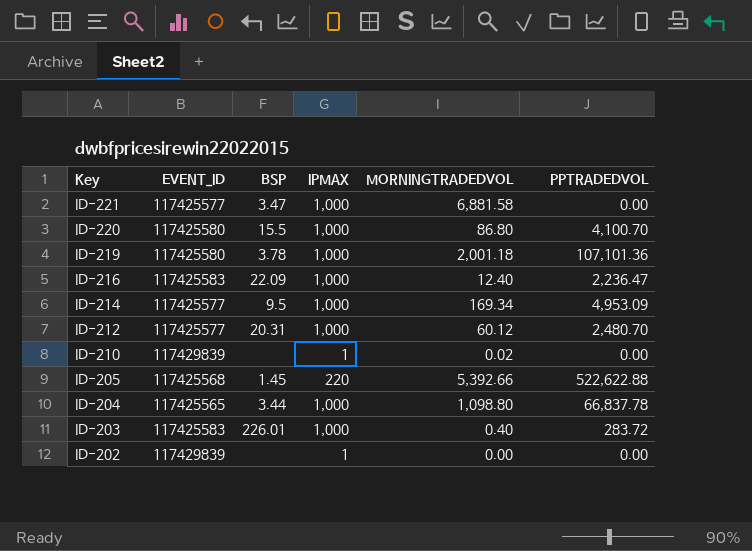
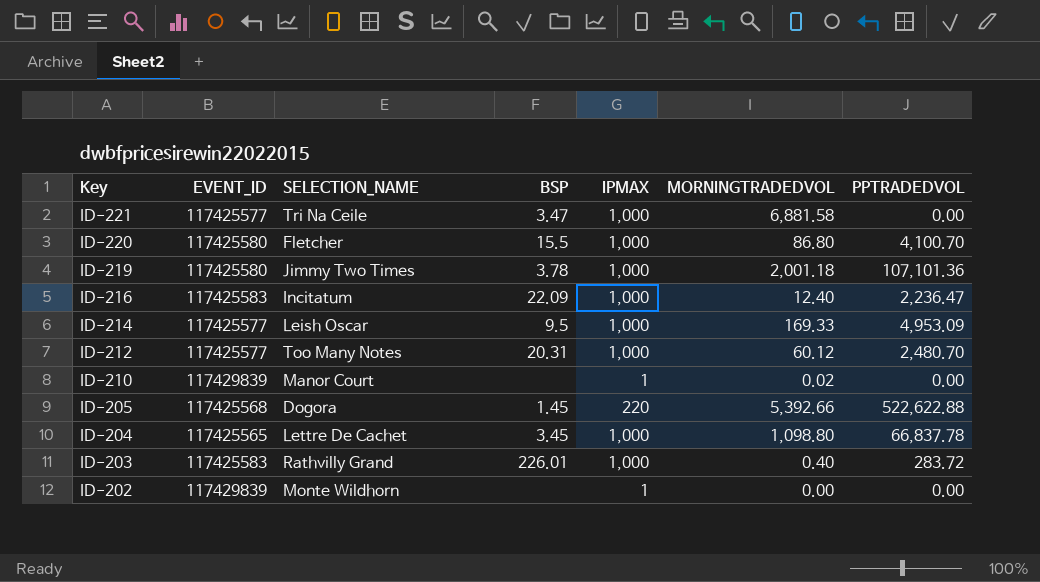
column SELECTION_NAME | position: none -> 3
ID-214 | MORNINGTRADEDVOL: 169.34 -> 169.33
ID-204 | BSP: 3.44 -> 3.45

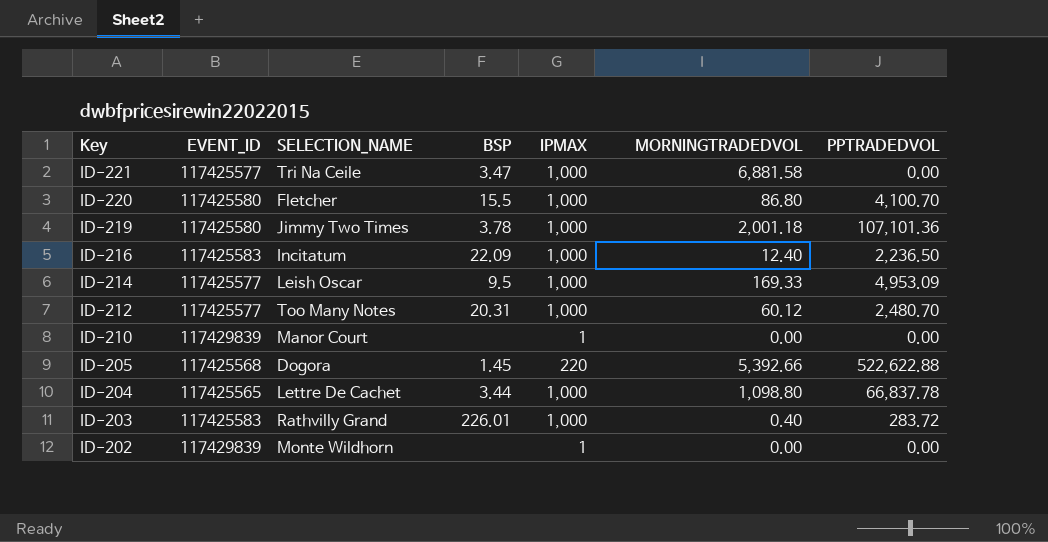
ID-216 | PPTRADEDVOL: 2,236.47 -> 2,236.50
ID-210 | MORNINGTRADEDVOL: 0.02 -> 0.00
ID-204 | BSP: 3.45 -> 3.44

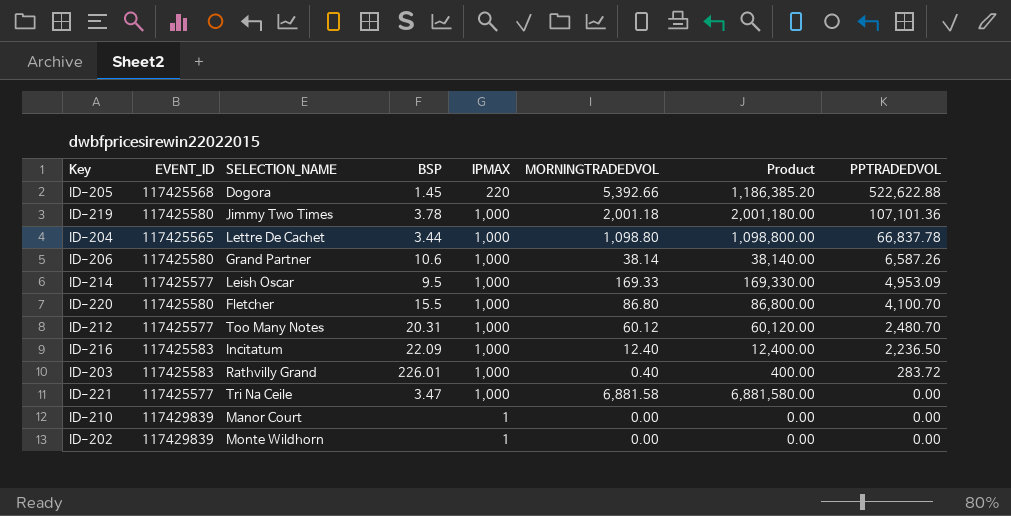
row order: Key descending -> PPTRADEDVOL descending
column Product | formula: none -> [IPMAX] * [MORNINGTRADEDVOL]
row ID-206: none -> 117425580 | Grand Partner | 10.6 | 1,000 | 38.14 | 38,140.00 | 6,587.26

